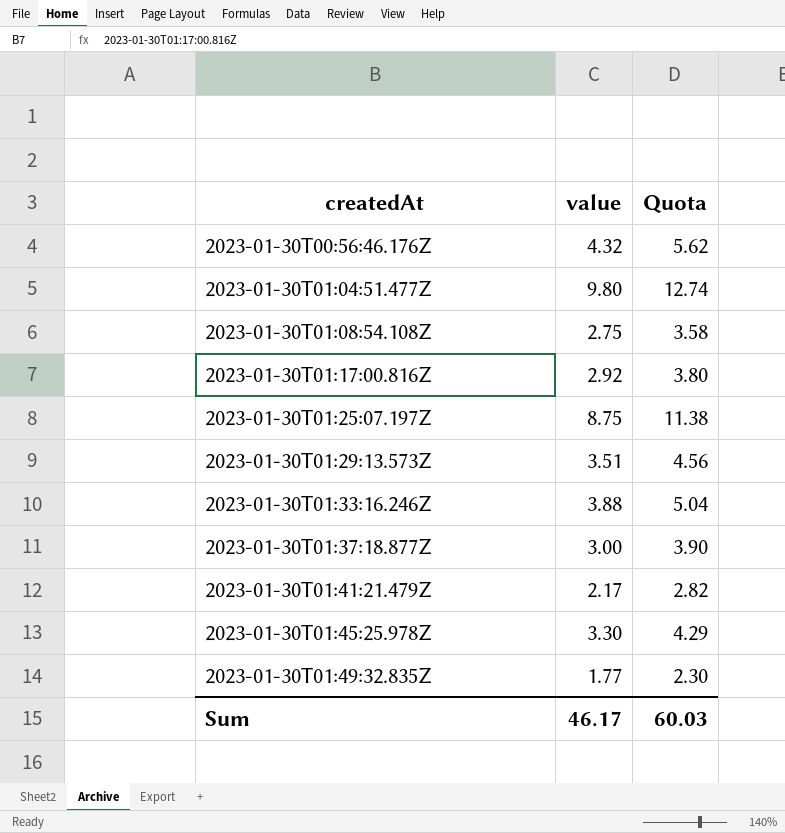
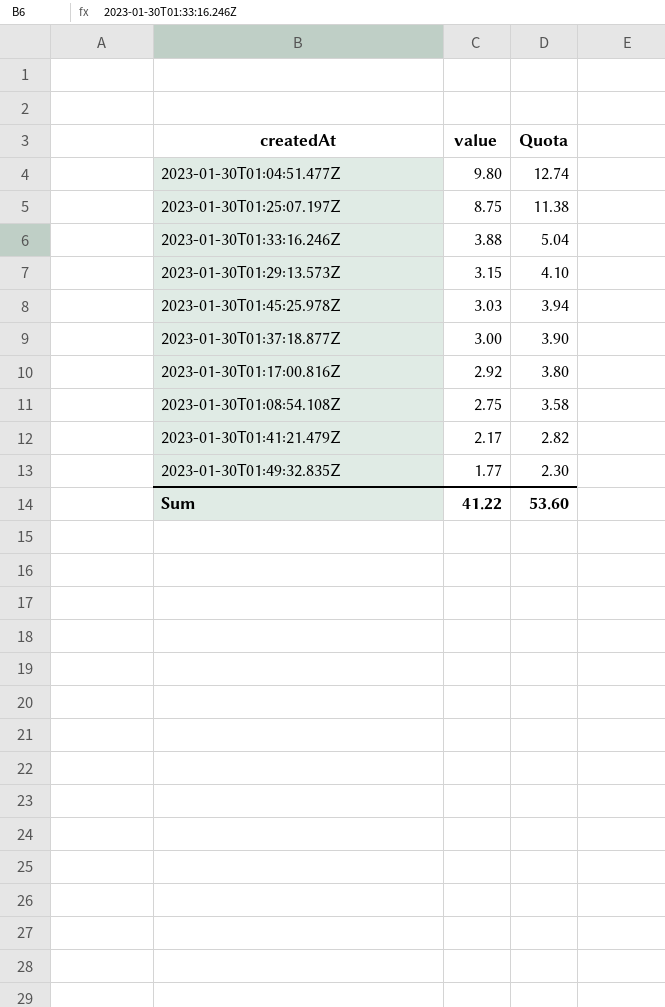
row order: createdAt ascending -> value descending
row 2023-01-30T00:56:46.176Z: 4.32 | 5.62 -> none
2023-01-30T01:29:13.573Z | value: 3.51 -> 3.15
2023-01-30T01:29:13.573Z | Quota: 4.56 -> 4.10
2023-01-30T01:45:25.978Z | value: 3.30 -> 3.03
2023-01-30T01:45:25.978Z | Quota: 4.29 -> 3.94
Sum | value: 46.17 -> 41.22
Sum | Quota: 60.03 -> 53.60

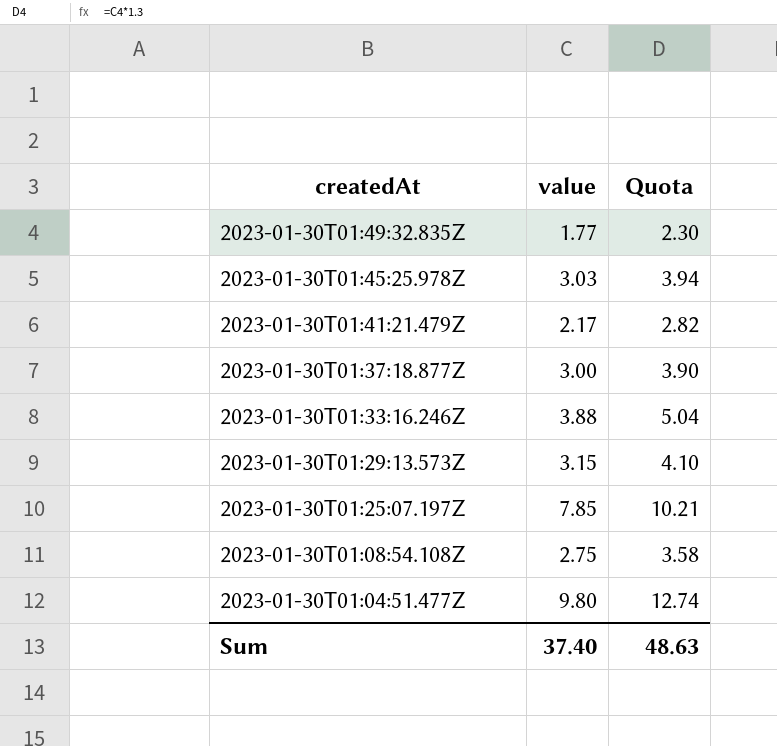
row order: value descending -> createdAt descending
row 2023-01-30T01:17:00.816Z: 2.92 | 3.80 -> none
2023-01-30T01:25:07.197Z | value: 8.75 -> 7.85
2023-01-30T01:25:07.197Z | Quota: 11.38 -> 10.21
Sum | value: 41.22 -> 37.40
Sum | Quota: 53.60 -> 48.63

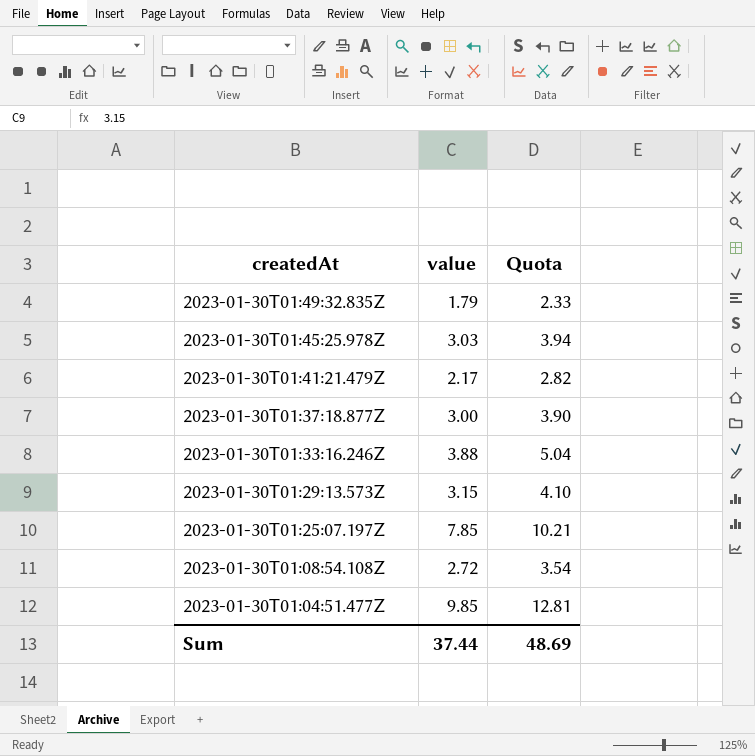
2023-01-30T01:49:32.835Z | value: 1.77 -> 1.79
2023-01-30T01:49:32.835Z | Quota: 2.30 -> 2.33
2023-01-30T01:08:54.108Z | value: 2.75 -> 2.72
2023-01-30T01:08:54.108Z | Quota: 3.58 -> 3.54
2023-01-30T01:04:51.477Z | value: 9.80 -> 9.85
2023-01-30T01:04:51.477Z | Quota: 12.74 -> 12.81
Sum | value: 37.40 -> 37.44
Sum | Quota: 48.63 -> 48.69

